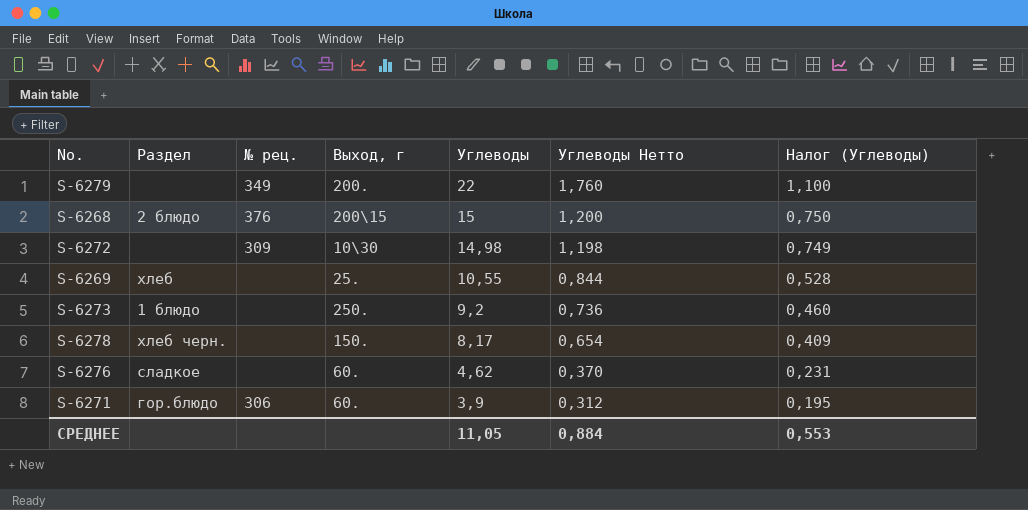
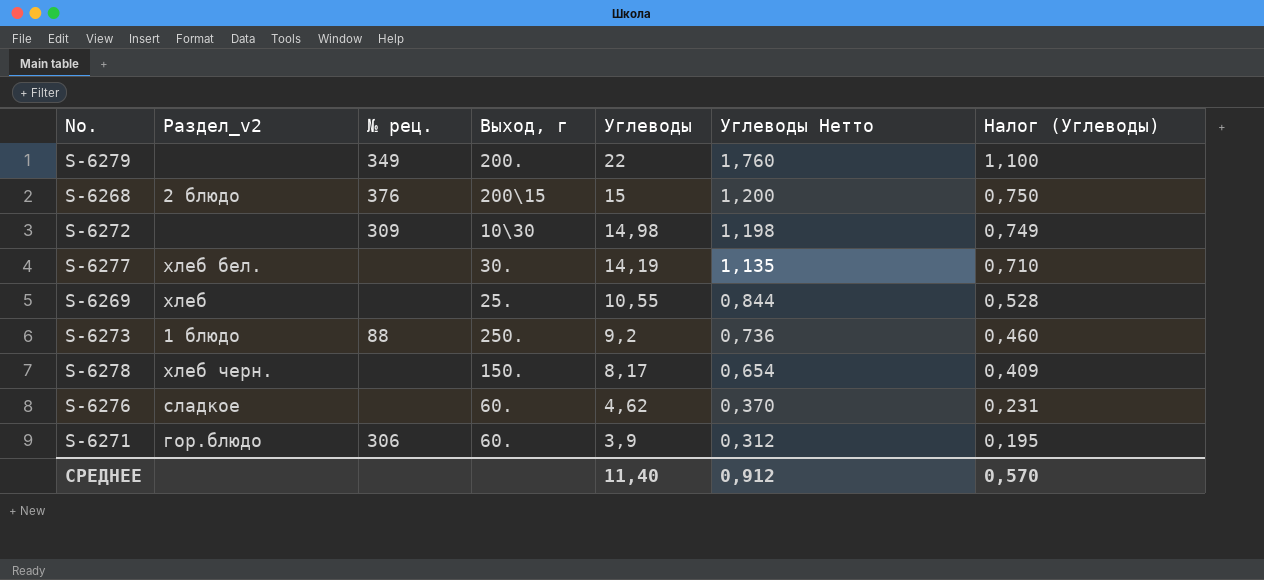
column name: Раздел -> Раздел_v2
row S-6277: none -> хлеб бел. | none | 30. | 14,19 | 1,135 | 0,710
S-6273 | № рец.: none -> 88
СРЕДНЕЕ | Углеводы: 11,05 -> 11,40
СРЕДНЕЕ | Углеводы Нетто: 0,884 -> 0,912
СРЕДНЕЕ | Налог (Углеводы): 0,553 -> 0,570

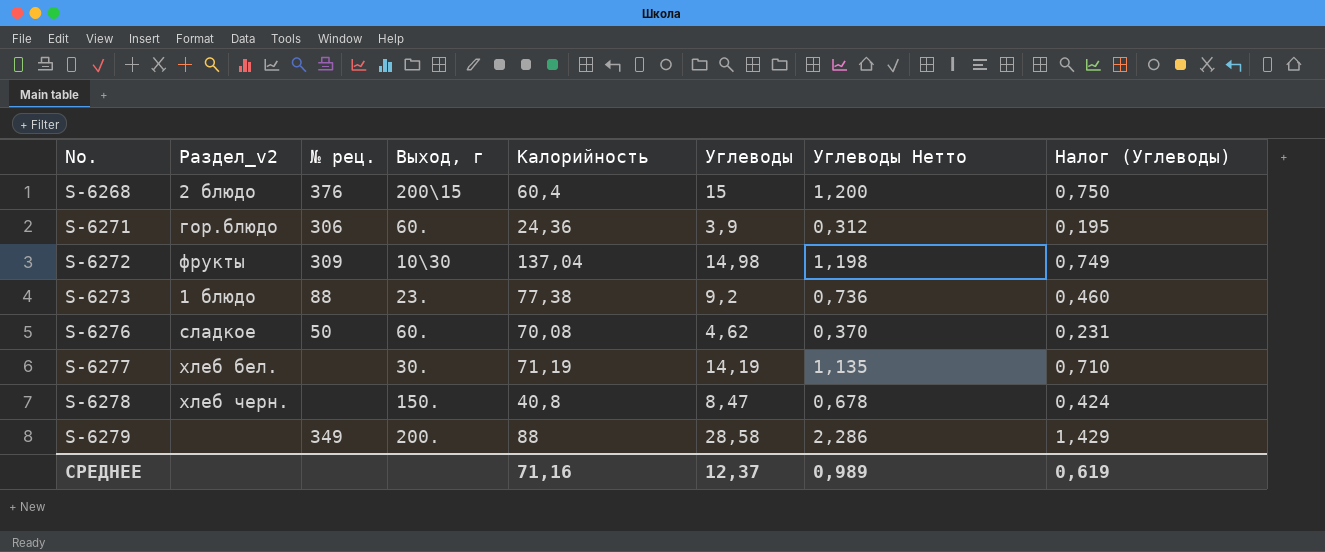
row order: Углеводы descending -> No. ascending
column Калорийность | position: none -> 5
row S-6269: хлеб | none | 25. | 10,55 | 0,844 | 0,528 -> none
S-6272 | Раздел_v2: none -> фрукты
S-6273 | Выход, г: 250. -> 23.
S-6276 | № рец.: none -> 50
S-6278 | Углеводы: 8,17 -> 8,47
S-6278 | Углеводы Нетто: 0,654 -> 0,678
S-6278 | Налог (Углеводы): 0,409 -> 0,424
S-6279 | Углеводы: 22 -> 28,58
S-6279 | Углеводы Нетто: 1,760 -> 2,286
S-6279 | Налог (Углеводы): 1,100 -> 1,429
СРЕДНЕЕ | Углеводы: 11,40 -> 12,37
СРЕДНЕЕ | Углеводы Нетто: 0,912 -> 0,989
СРЕДНЕЕ | Налог (Углеводы): 0,570 -> 0,619

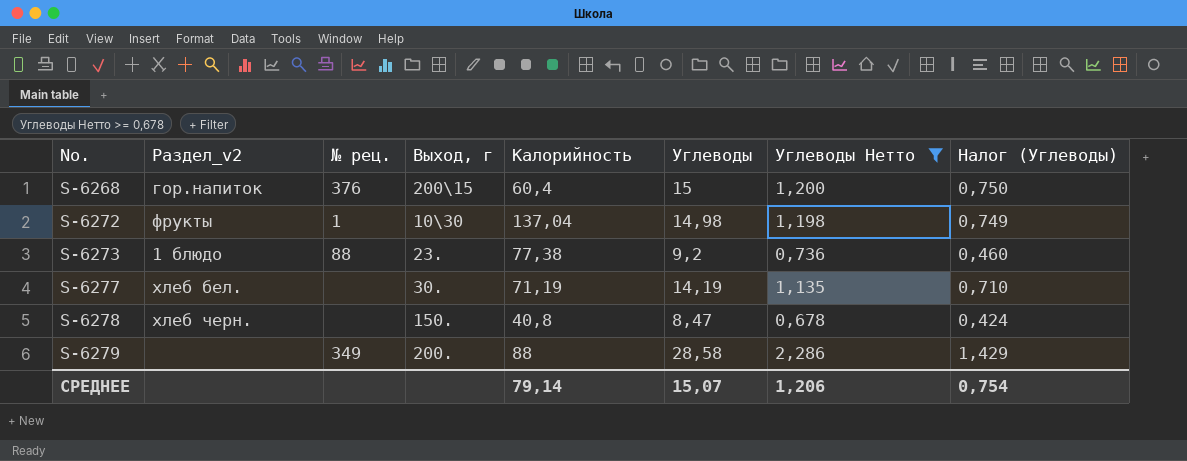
filter: none -> Углеводы Нетто >= 0,678
S-6268 | Раздел_v2: 2 блюдо -> гор.напиток
S-6272 | № рец.: 309 -> 1
СРЕДНЕЕ | Калорийность: 71,16 -> 79,14
СРЕДНЕЕ | Углеводы: 12,37 -> 15,07
СРЕДНЕЕ | Углеводы Нетто: 0,989 -> 1,206
СРЕДНЕЕ | Налог (Углеводы): 0,619 -> 0,754

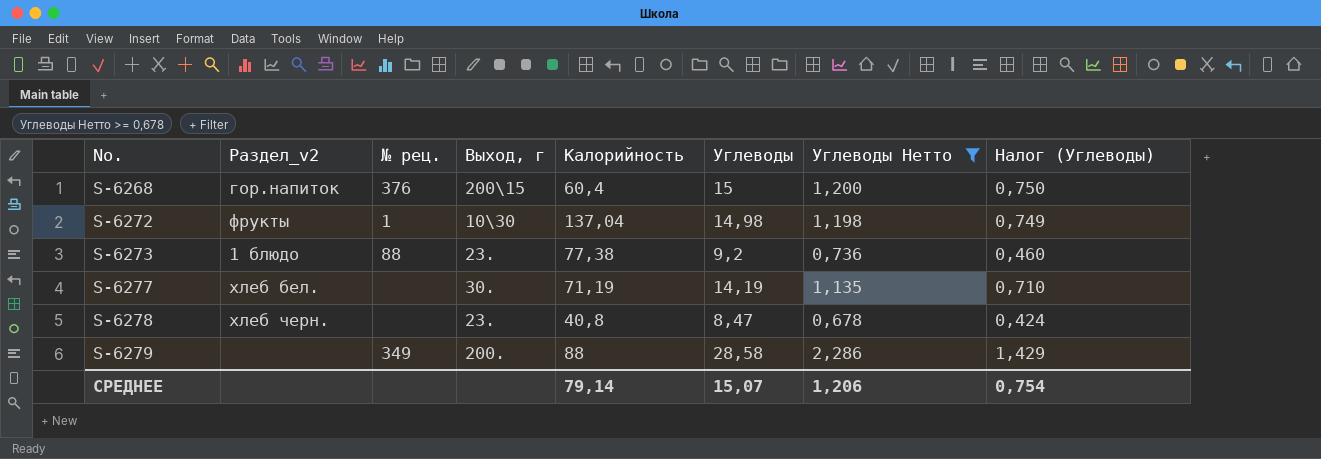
S-6278 | Выход, г: 150. -> 23.

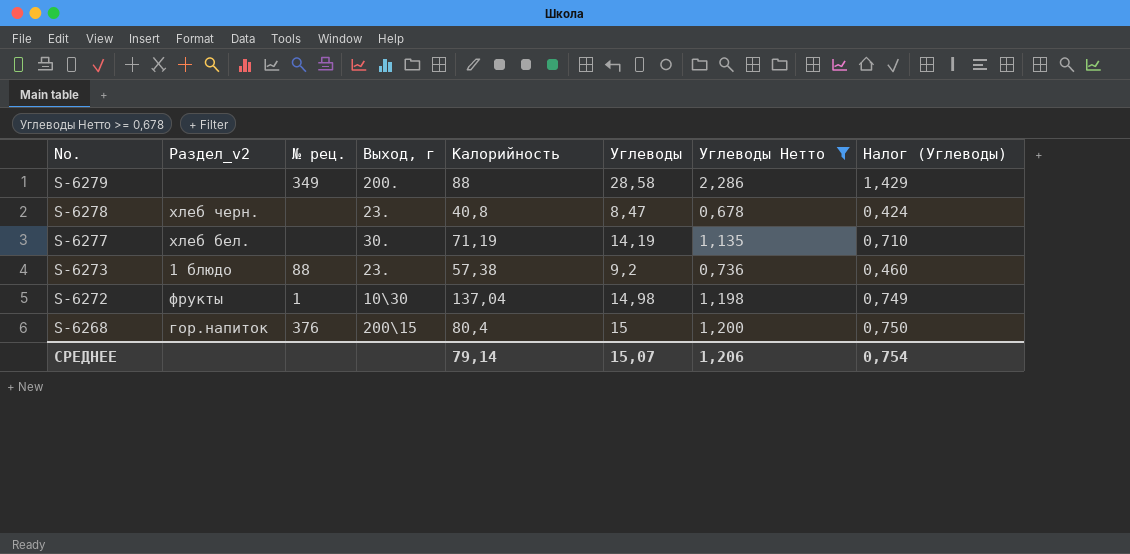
row order: No. ascending -> No. descending
S-6273 | Калорийность: 77,38 -> 57,38
S-6268 | Калорийность: 60,4 -> 80,4

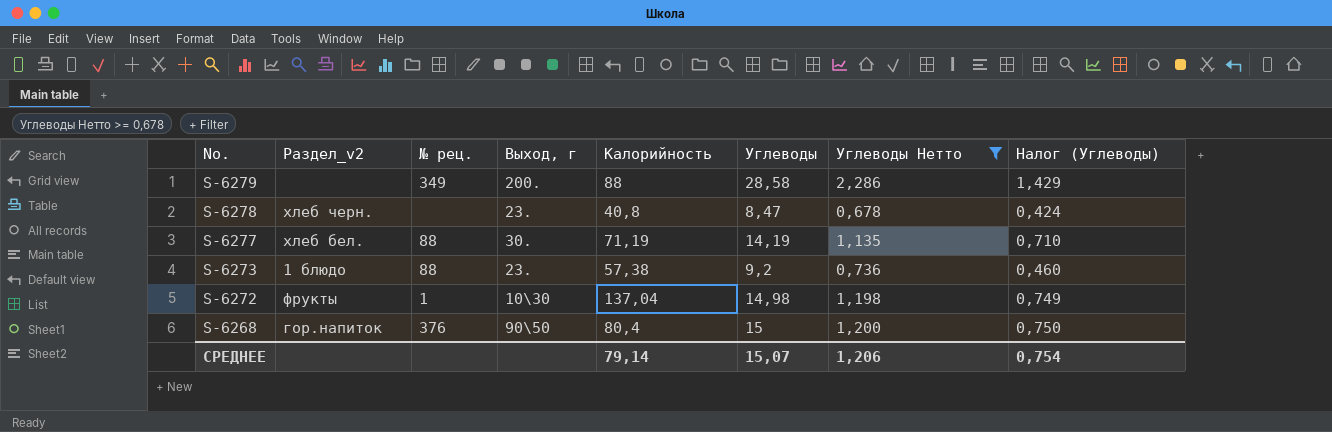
S-6277 | № рец.: none -> 88
S-6268 | Выход, г: 200\15 -> 90\50

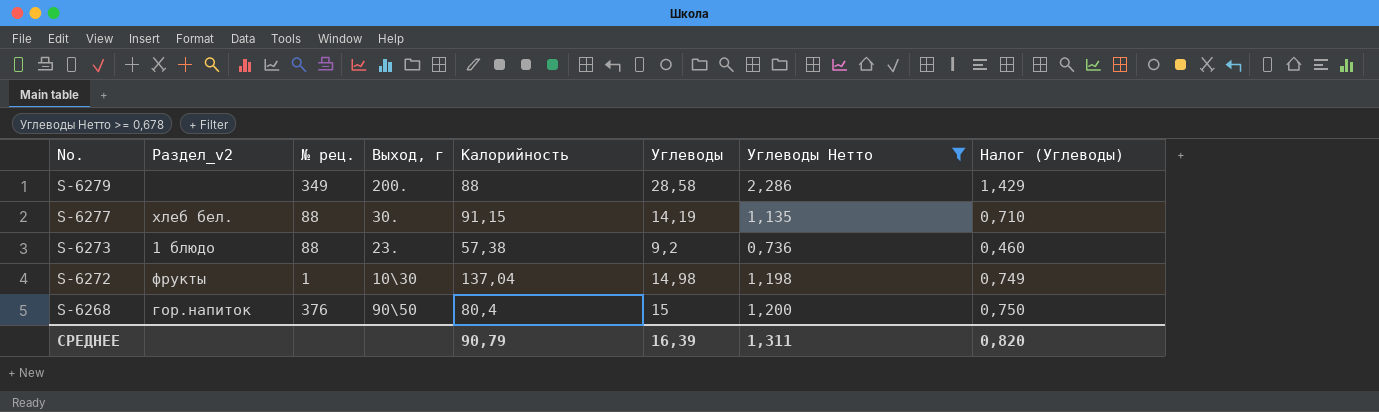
row S-6278: хлеб черн. | none | 23. | 40,8 | 8,47 | 0,678 | 0,424 -> none
S-6277 | Калорийность: 71,19 -> 91,15
СРЕДНЕЕ | Калорийность: 79,14 -> 90,79
СРЕДНЕЕ | Углеводы: 15,07 -> 16,39
СРЕДНЕЕ | Углеводы Нетто: 1,206 -> 1,311
СРЕДНЕЕ | Налог (Углеводы): 0,754 -> 0,820

